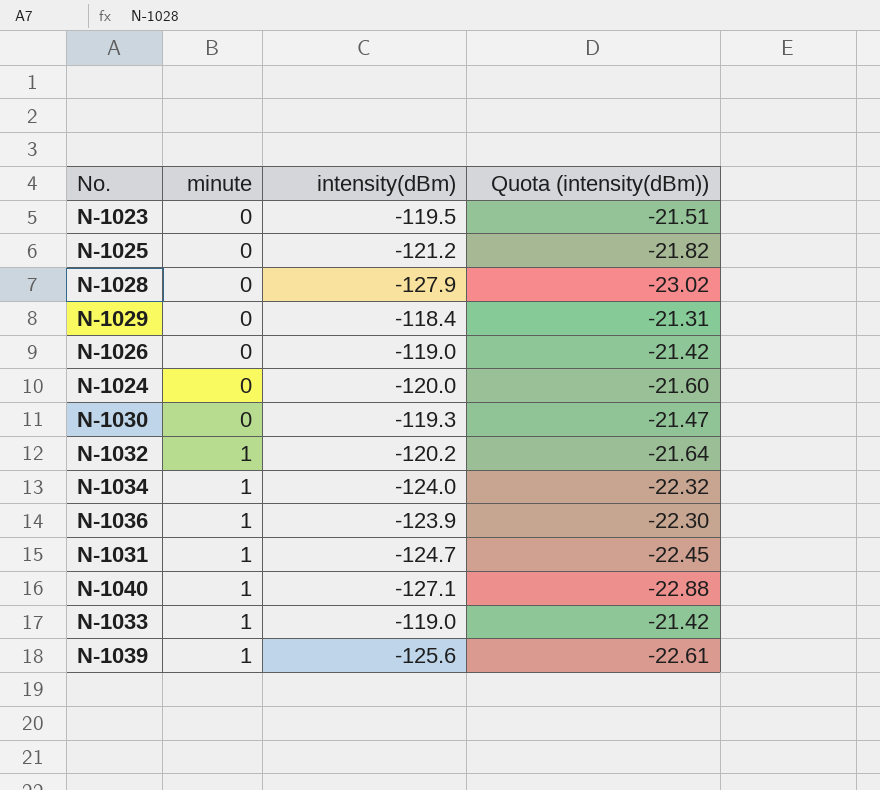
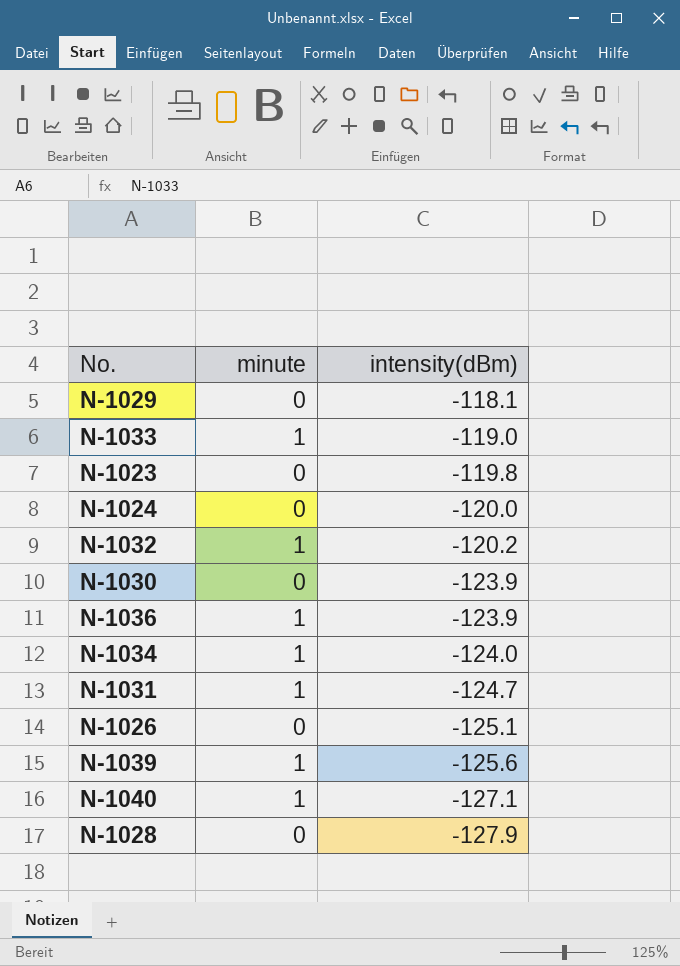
row order: minute ascending -> intensity(dBm) descending
column Quota (intensity(dBm)) | formula: [intensity(dBm)] * 0.18 -> none
row N-1025: 0 | -121.2 | -21.82 -> none
N-1029 | intensity(dBm): -118.4 -> -118.1
N-1023 | intensity(dBm): -119.5 -> -119.8
N-1030 | intensity(dBm): -119.3 -> -123.9
N-1026 | intensity(dBm): -119.0 -> -125.1

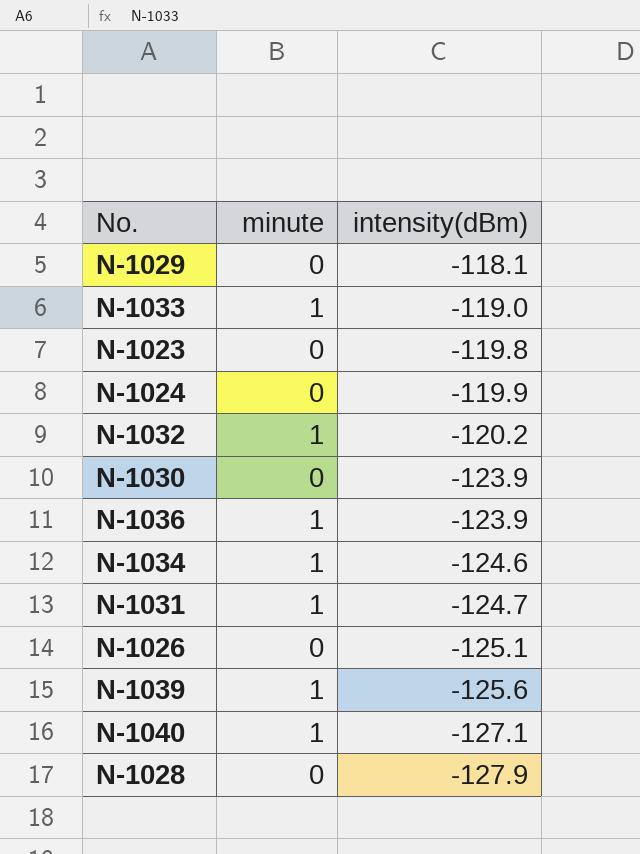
N-1024 | intensity(dBm): -120.0 -> -119.9
N-1034 | intensity(dBm): -124.0 -> -124.6

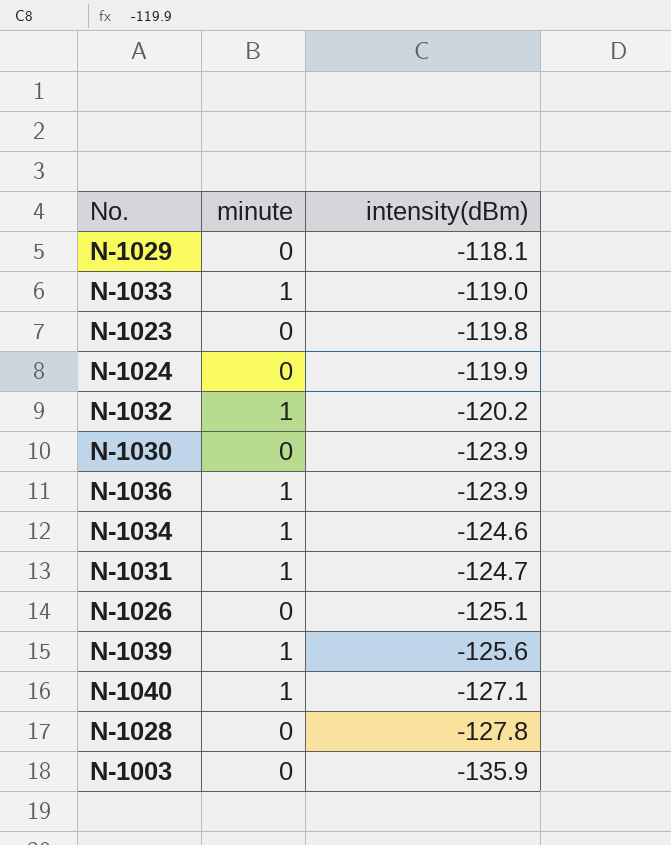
N-1028 | intensity(dBm): -127.9 -> -127.8
row N-1003: none -> 0 | -135.9

